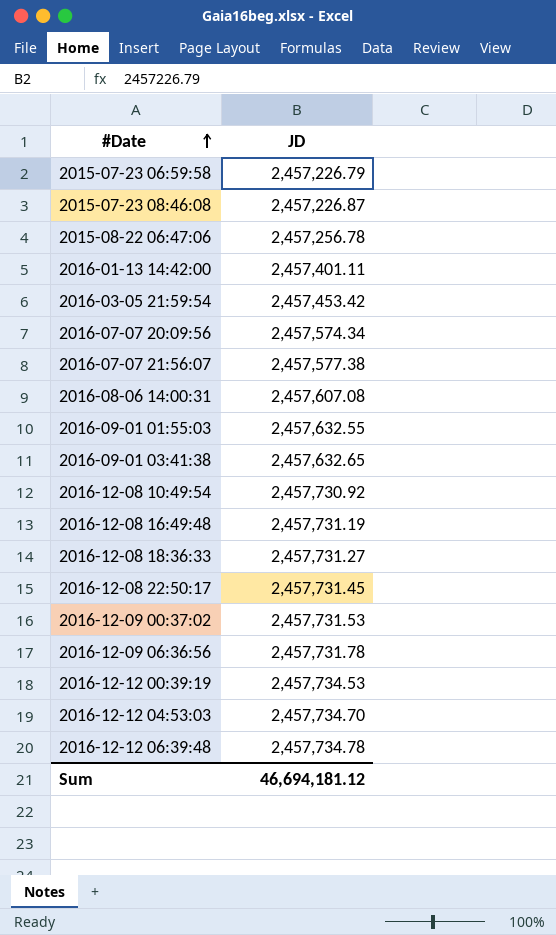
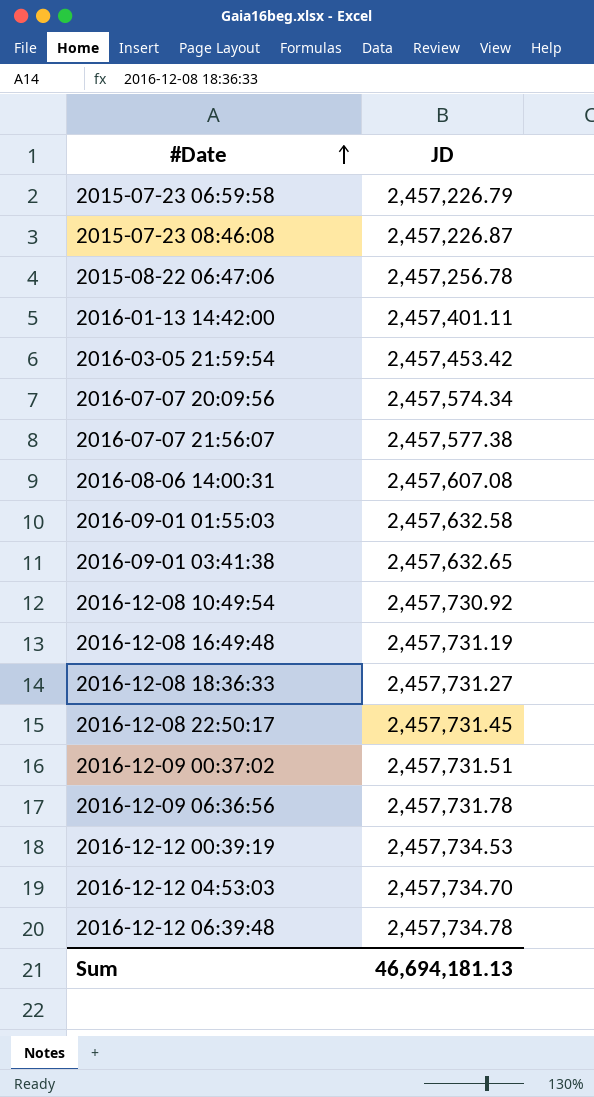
2016-09-01 01:55:03 | JD: 2,457,632.55 -> 2,457,632.58
2016-12-09 00:37:02 | JD: 2,457,731.53 -> 2,457,731.51
Sum | JD: 46,694,181.12 -> 46,694,181.13

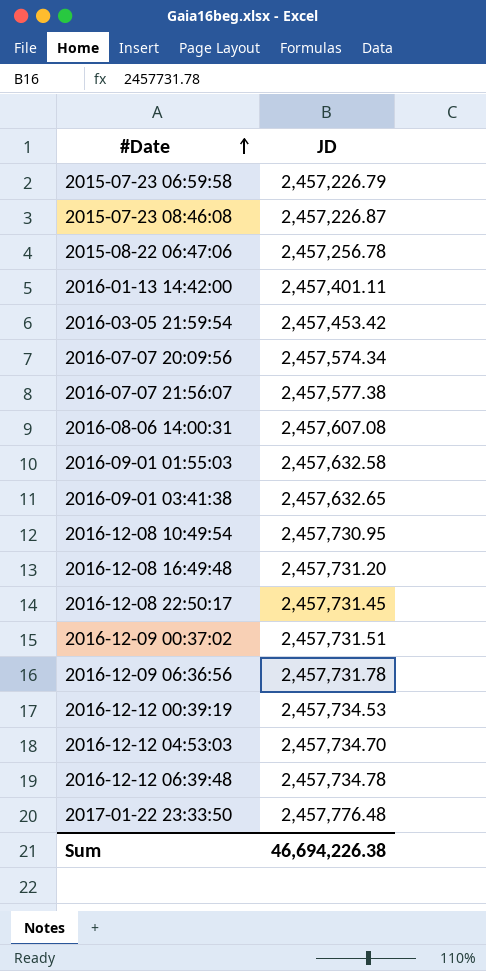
row 2016-12-08 18:36:33: 2,457,731.27 -> none
2016-12-08 10:49:54 | JD: 2,457,730.92 -> 2,457,730.95
2016-12-08 16:49:48 | JD: 2,457,731.19 -> 2,457,731.20
row 2017-01-22 23:33:50: none -> 2,457,776.48
Sum | JD: 46,694,181.13 -> 46,694,226.38

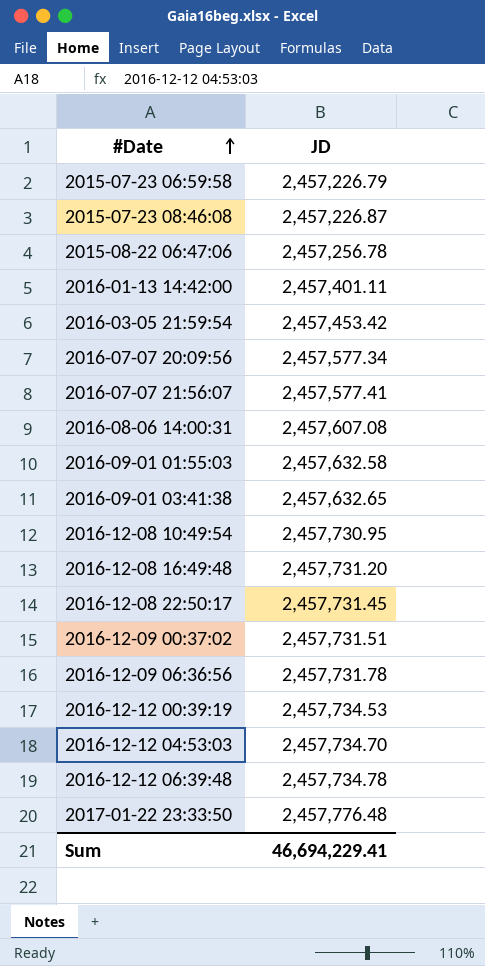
2016-07-07 20:09:56 | JD: 2,457,574.34 -> 2,457,577.34
2016-07-07 21:56:07 | JD: 2,457,577.38 -> 2,457,577.41
Sum | JD: 46,694,226.38 -> 46,694,229.41

